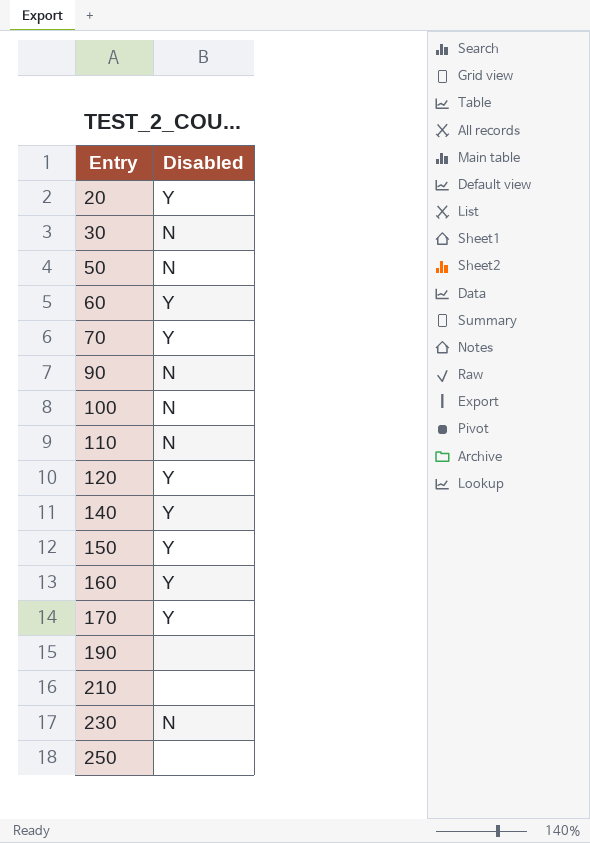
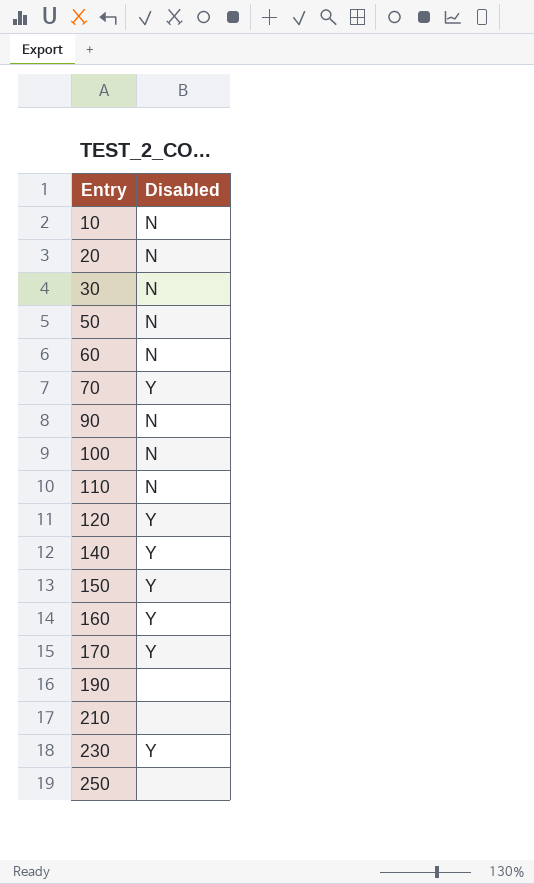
row 10: none -> N
20 | Disabled: Y -> N
60 | Disabled: Y -> N
230 | Disabled: N -> Y

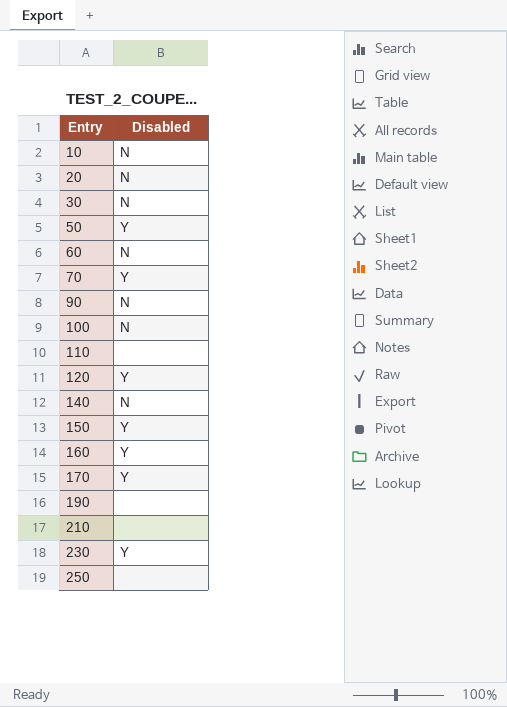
50 | Disabled: N -> Y
110 | Disabled: N -> none
140 | Disabled: Y -> N

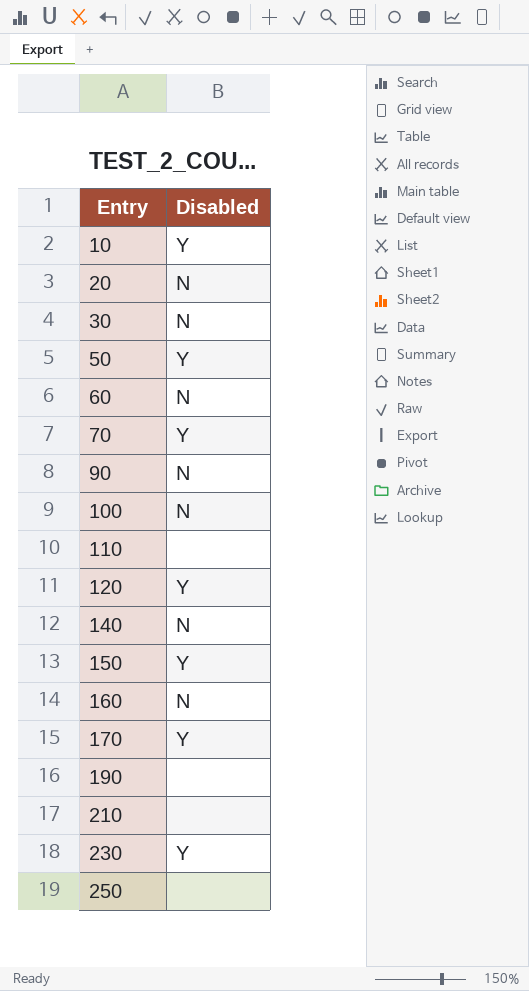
10 | Disabled: N -> Y
160 | Disabled: Y -> N

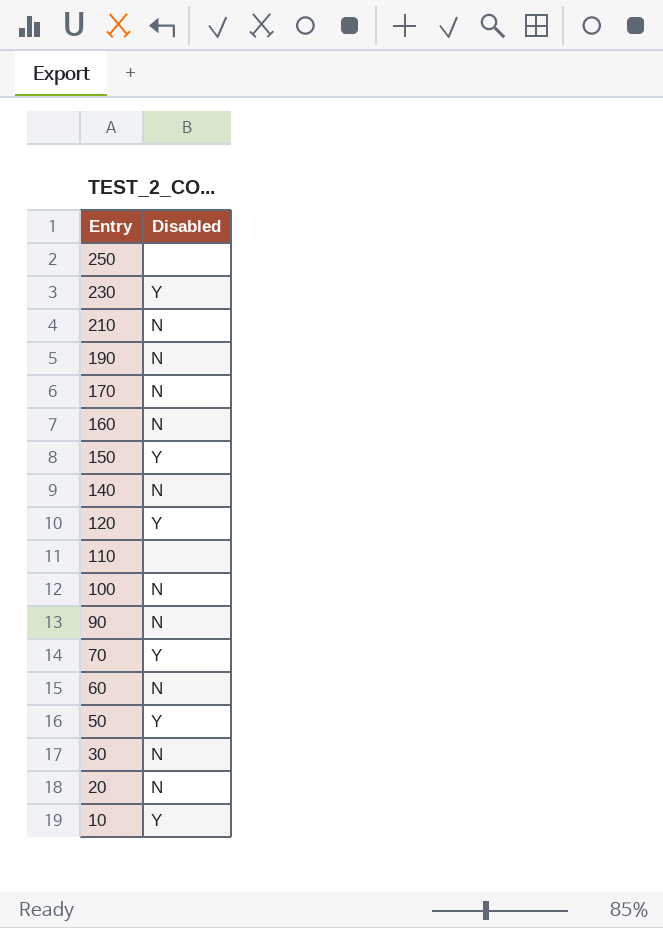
row order: Entry ascending -> Entry descending
210 | Disabled: none -> N
190 | Disabled: none -> N
170 | Disabled: Y -> N

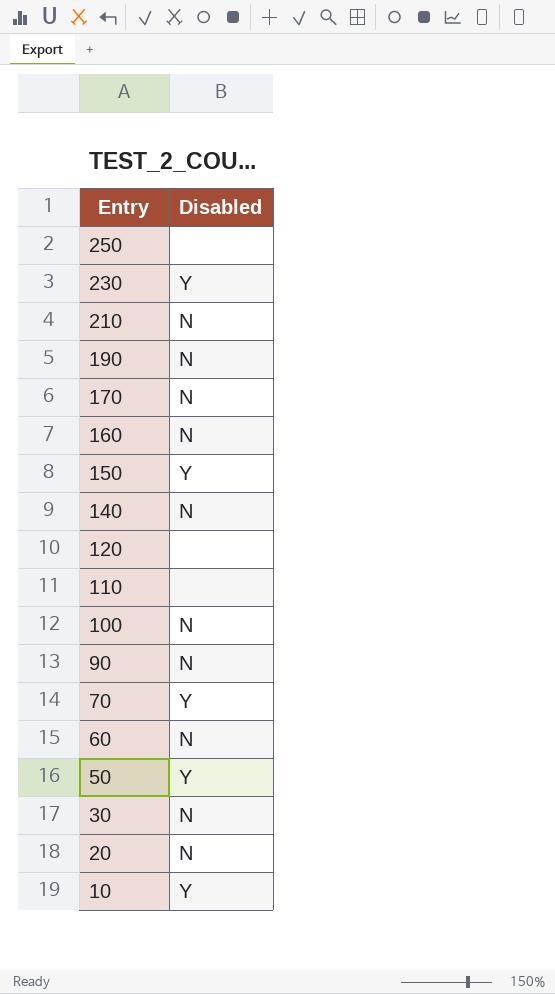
120 | Disabled: Y -> none

